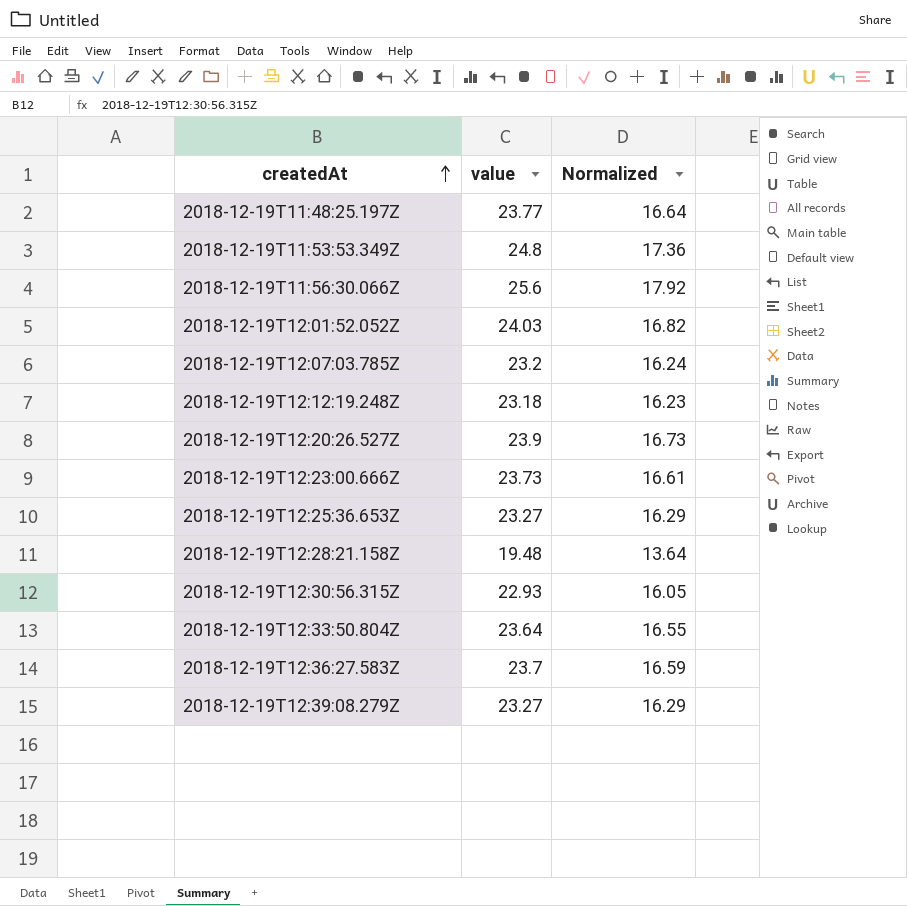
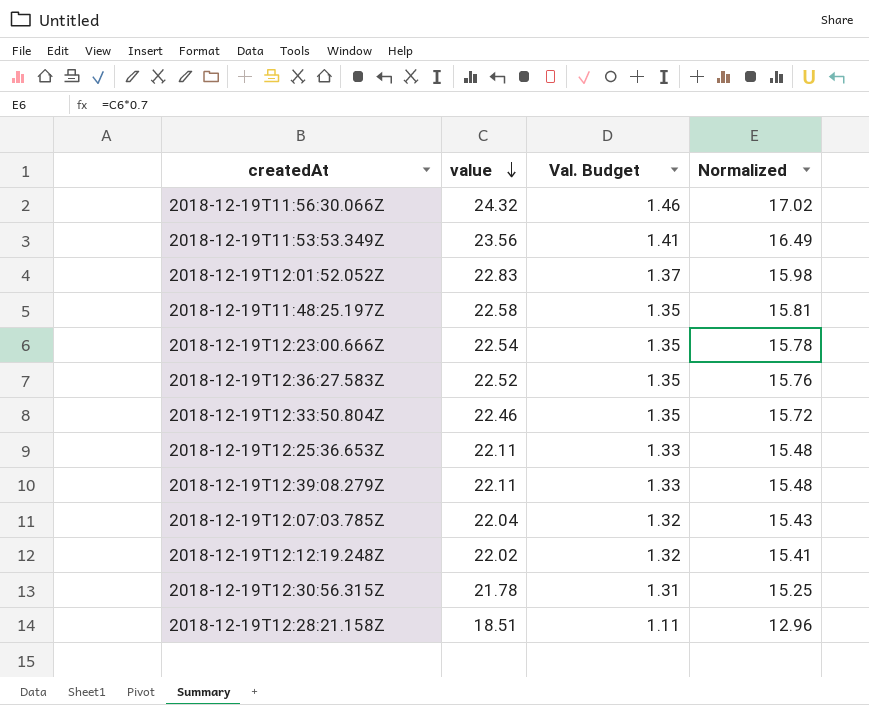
row order: createdAt ascending -> value descending
column Val. Budget | formula: none -> [value] * 0.06
row 2018-12-19T12:20:26.527Z: 23.9 | 16.73 -> none
2018-12-19T11:56:30.066Z | value: 25.6 -> 24.32
2018-12-19T11:56:30.066Z | Normalized: 17.92 -> 17.02
2018-12-19T11:53:53.349Z | value: 24.8 -> 23.56
2018-12-19T11:53:53.349Z | Normalized: 17.36 -> 16.49
2018-12-19T12:01:52.052Z | value: 24.03 -> 22.83
2018-12-19T12:01:52.052Z | Normalized: 16.82 -> 15.98
2018-12-19T11:48:25.197Z | value: 23.77 -> 22.58
2018-12-19T11:48:25.197Z | Normalized: 16.64 -> 15.81
2018-12-19T12:23:00.666Z | value: 23.73 -> 22.54
2018-12-19T12:23:00.666Z | Normalized: 16.61 -> 15.78
2018-12-19T12:36:27.583Z | value: 23.7 -> 22.52
2018-12-19T12:36:27.583Z | Normalized: 16.59 -> 15.76
2018-12-19T12:33:50.804Z | value: 23.64 -> 22.46
2018-12-19T12:33:50.804Z | Normalized: 16.55 -> 15.72
2018-12-19T12:25:36.653Z | value: 23.27 -> 22.11
2018-12-19T12:25:36.653Z | Normalized: 16.29 -> 15.48
2018-12-19T12:39:08.279Z | value: 23.27 -> 22.11
2018-12-19T12:39:08.279Z | Normalized: 16.29 -> 15.48
2018-12-19T12:07:03.785Z | value: 23.2 -> 22.04
2018-12-19T12:07:03.785Z | Normalized: 16.24 -> 15.43
2018-12-19T12:12:19.248Z | value: 23.18 -> 22.02
2018-12-19T12:12:19.248Z | Normalized: 16.23 -> 15.41
2018-12-19T12:30:56.315Z | value: 22.93 -> 21.78
2018-12-19T12:30:56.315Z | Normalized: 16.05 -> 15.25
2018-12-19T12:28:21.158Z | value: 19.48 -> 18.51
2018-12-19T12:28:21.158Z | Normalized: 13.64 -> 12.96

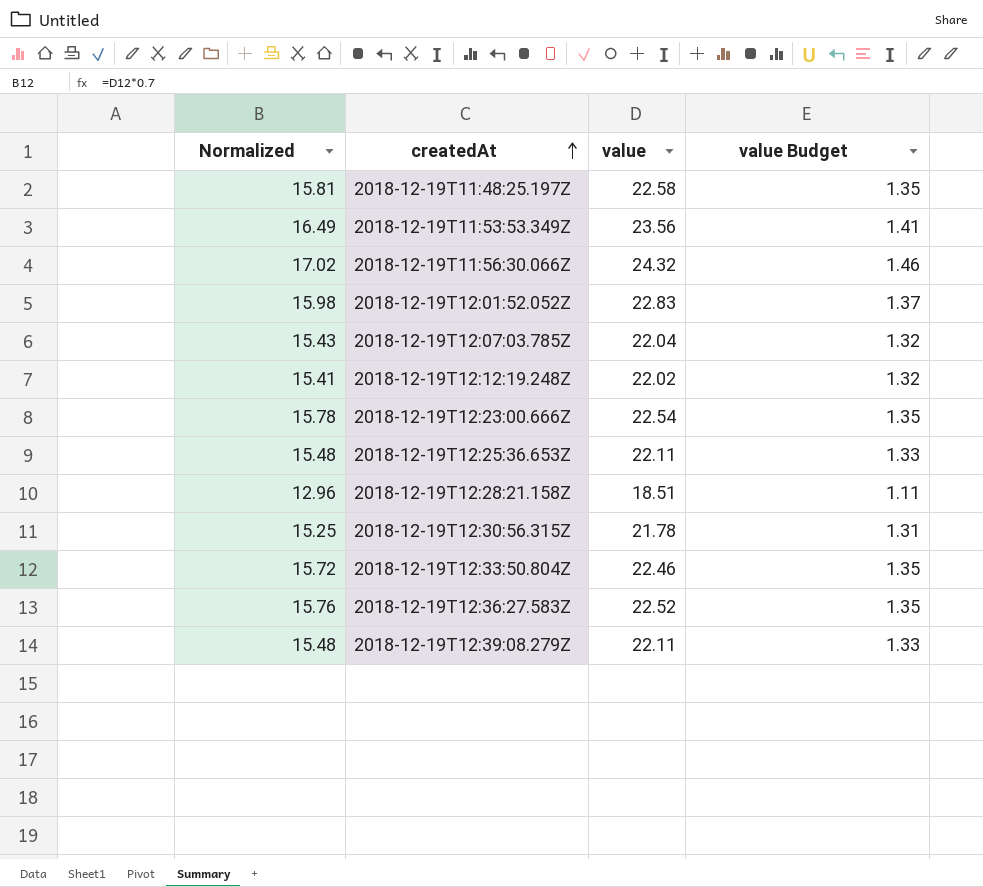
row order: value descending -> createdAt ascending
column Normalized | position: 4 -> 1
column name: Val. Budget -> value Budget

